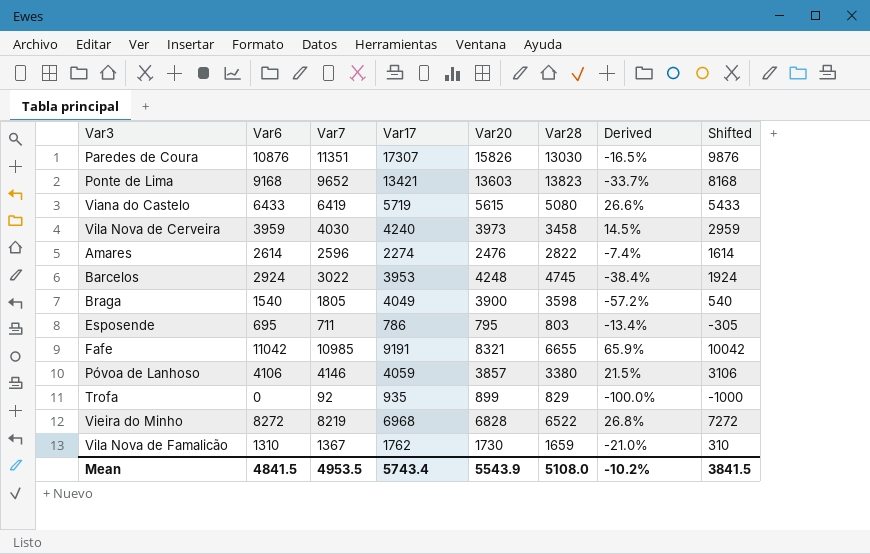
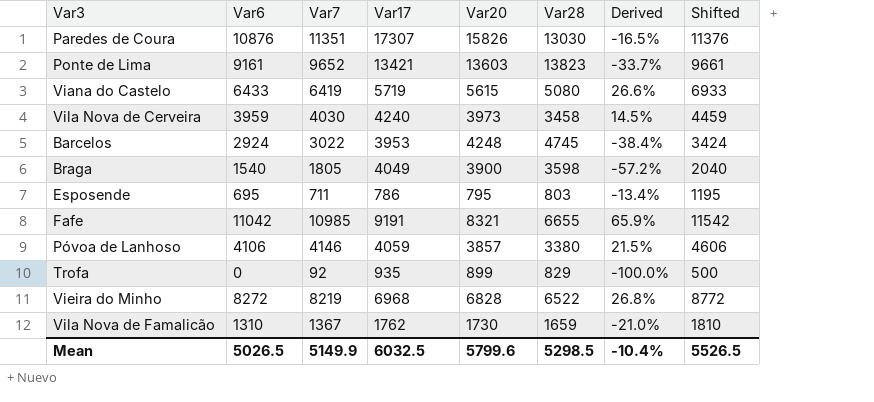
column Shifted | formula: [Var6] - 1000 -> [Var6] + 500
row Amares: 2614 | 2596 | 2274 | 2476 | 2822 | -7.4% | 1614 -> none
Ponte de Lima | Var6: 9168 -> 9161
Mean | Var6: 4841.5 -> 5026.5
Mean | Var7: 4953.5 -> 5149.9
Mean | Var17: 5743.4 -> 6032.5
Mean | Var20: 5543.9 -> 5799.6
Mean | Var28: 5108.0 -> 5298.5
Mean | Derived: -10.2% -> -10.4%
Mean | Shifted: 3841.5 -> 5526.5

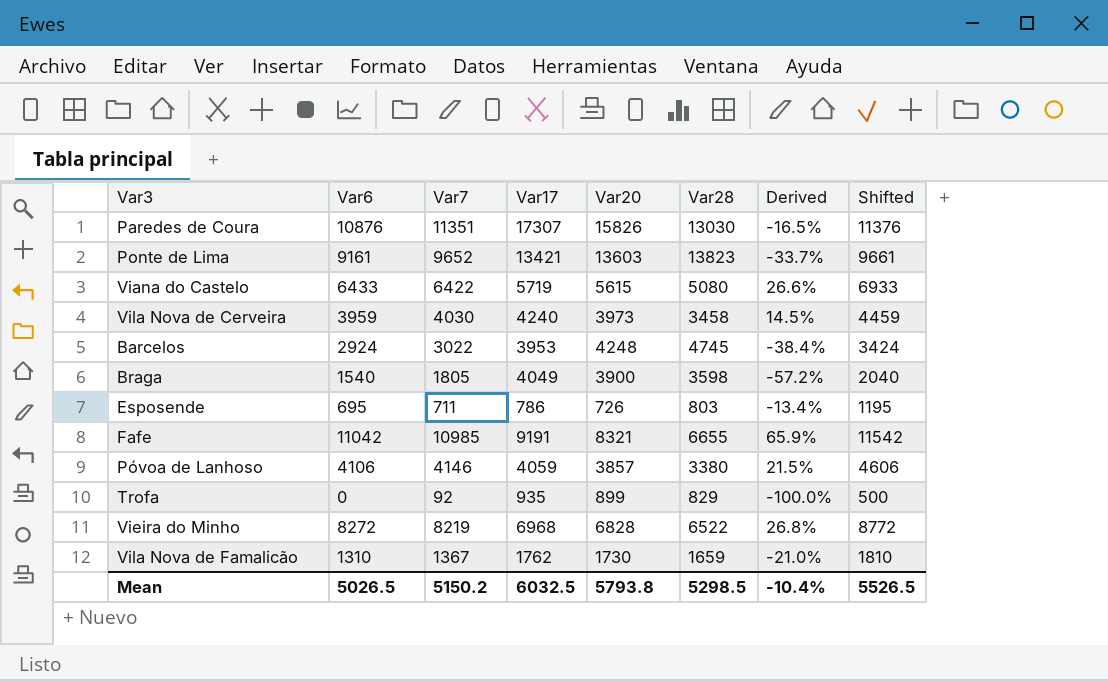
Viana do Castelo | Var7: 6419 -> 6422
Esposende | Var20: 795 -> 726
Mean | Var7: 5149.9 -> 5150.2
Mean | Var20: 5799.6 -> 5793.8

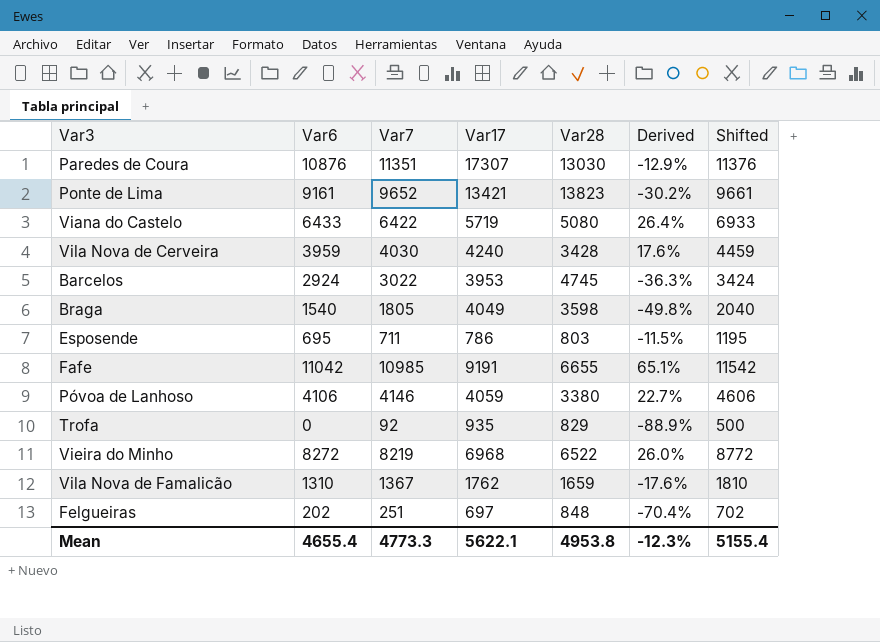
column Var20 | position: 5 -> none
column Derived | formula: ([Var6] - [Var28]) / [Var28] -> ([Var7] - [Var28]) / [Var28]
Vila Nova de Cerveira | Var28: 3458 -> 3428
row Felgueiras: none -> 202 | 251 | 697 | 848 | -70.4% | 702
Mean | Var6: 5026.5 -> 4655.4
Mean | Var7: 5150.2 -> 4773.3
Mean | Var17: 6032.5 -> 5622.1
Mean | Var28: 5298.5 -> 4953.8
Mean | Derived: -10.4% -> -12.3%
Mean | Shifted: 5526.5 -> 5155.4

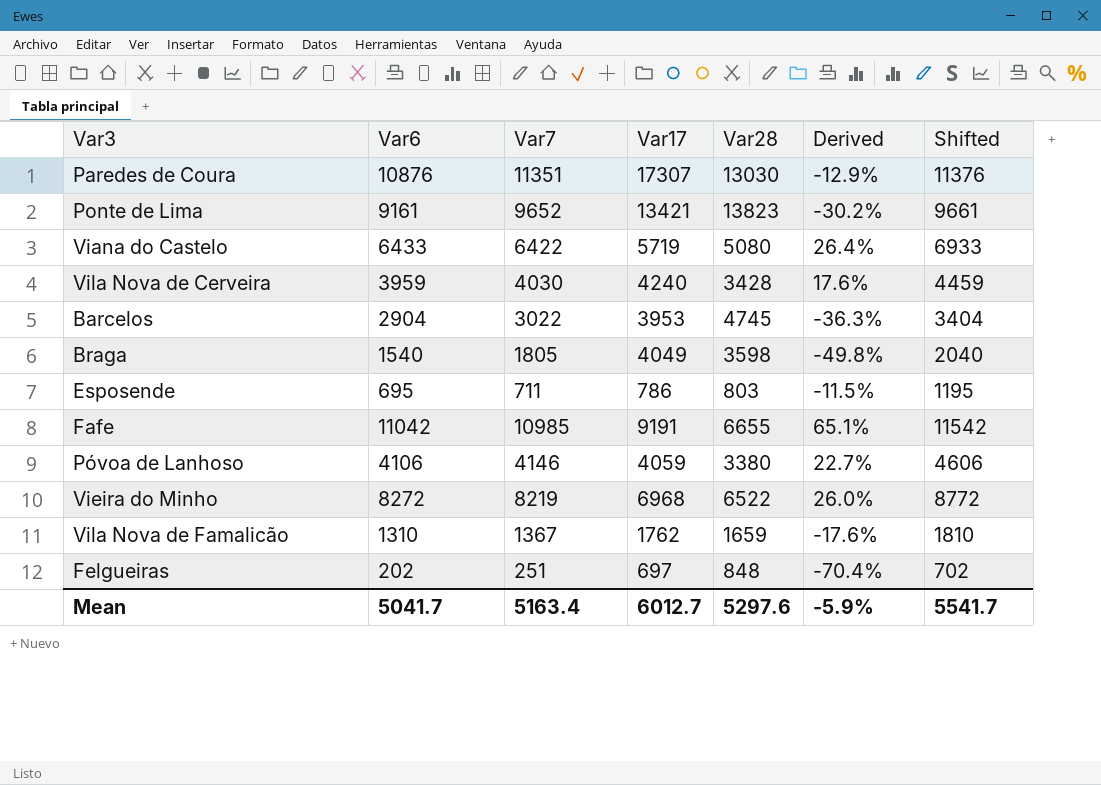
row Trofa: 0 | 92 | 935 | 829 | -88.9% | 500 -> none
Barcelos | Var6: 2924 -> 2904
Barcelos | Shifted: 3424 -> 3404
Mean | Var6: 4655.4 -> 5041.7
Mean | Var7: 4773.3 -> 5163.4
Mean | Var17: 5622.1 -> 6012.7
Mean | Var28: 4953.8 -> 5297.6
Mean | Derived: -12.3% -> -5.9%
Mean | Shifted: 5155.4 -> 5541.7

